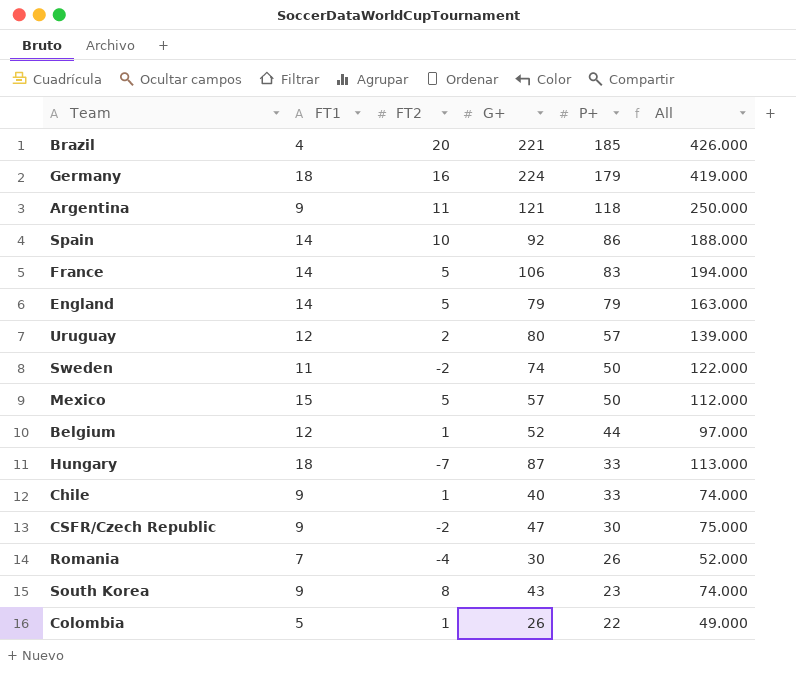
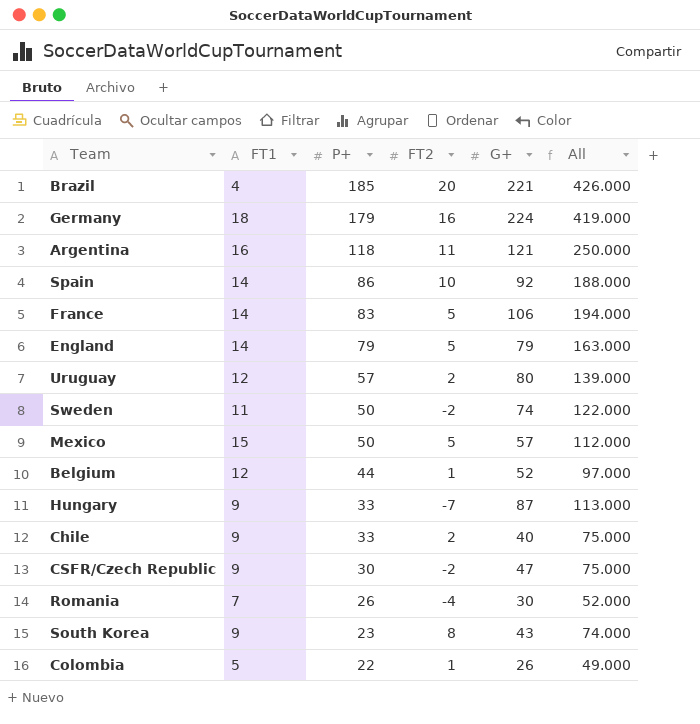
column P+ | position: 5 -> 3
Argentina | FT1: 9 -> 16
Hungary | FT1: 18 -> 9
Chile | FT2: 1 -> 2
Chile | All: 74.000 -> 75.000

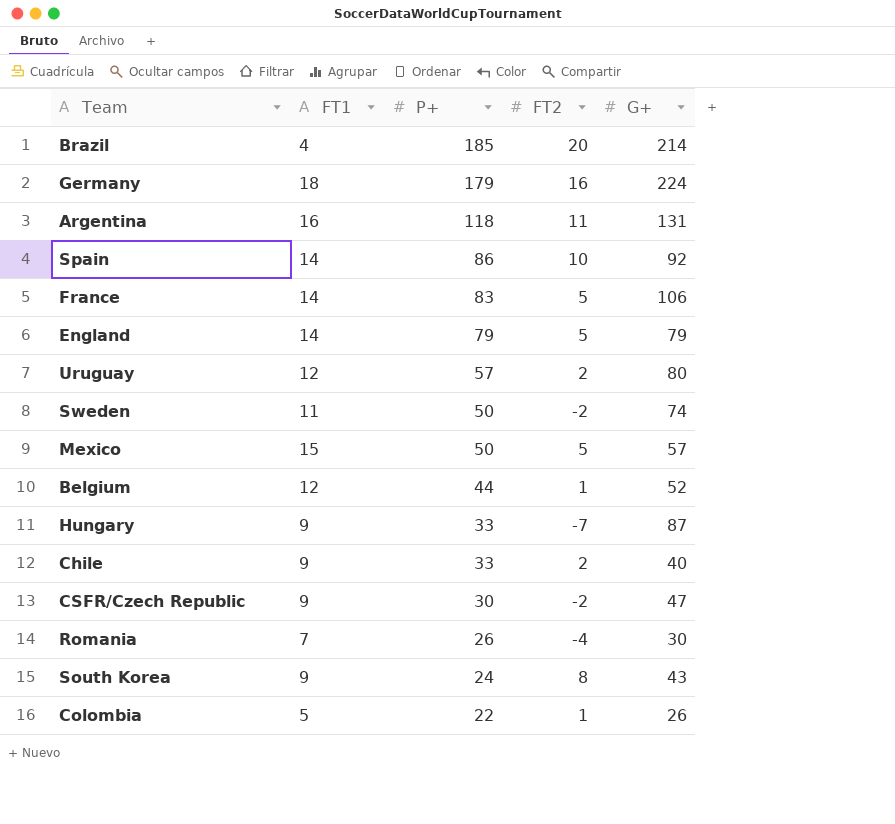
column All | formula: [P+] + [FT2] + [G+] -> none
Brazil | G+: 221 -> 214
Argentina | G+: 121 -> 131
South Korea | P+: 23 -> 24

